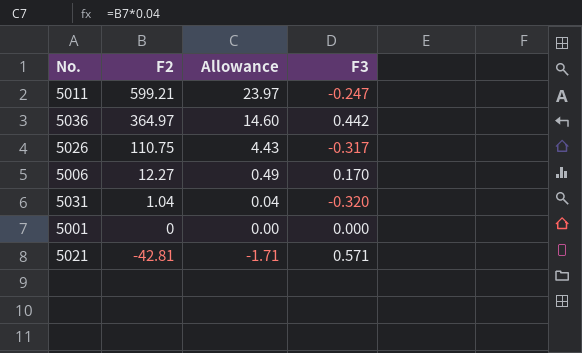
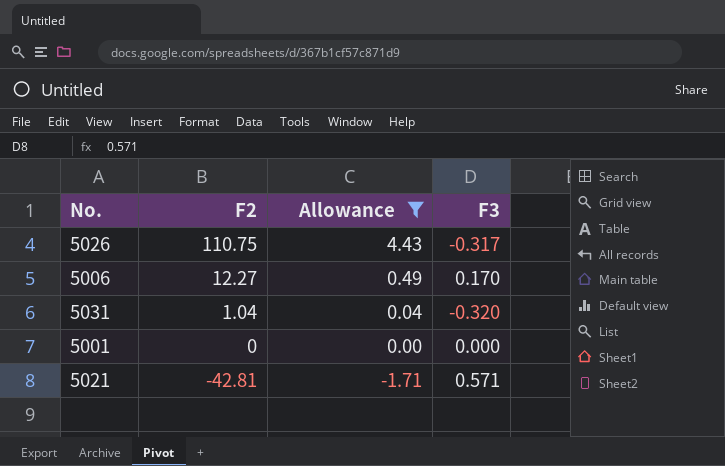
filter: none -> Allowance <= 4.43

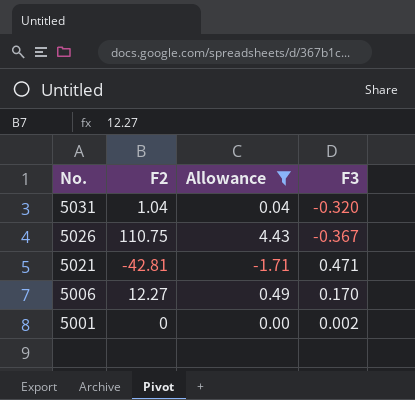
row order: F2 descending -> No. descending
5026 | F3: -0.317 -> -0.367
5021 | F3: 0.571 -> 0.471
5001 | F3: 0.000 -> 0.002

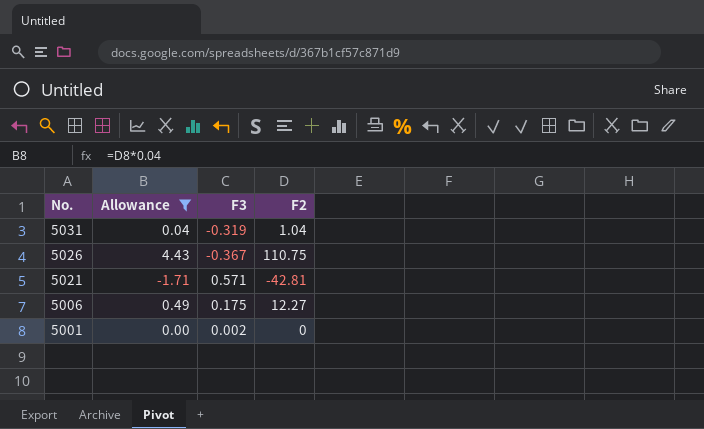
column F2 | position: 2 -> 4
5031 | F3: -0.320 -> -0.319
5021 | F3: 0.471 -> 0.571
5006 | F3: 0.170 -> 0.175

